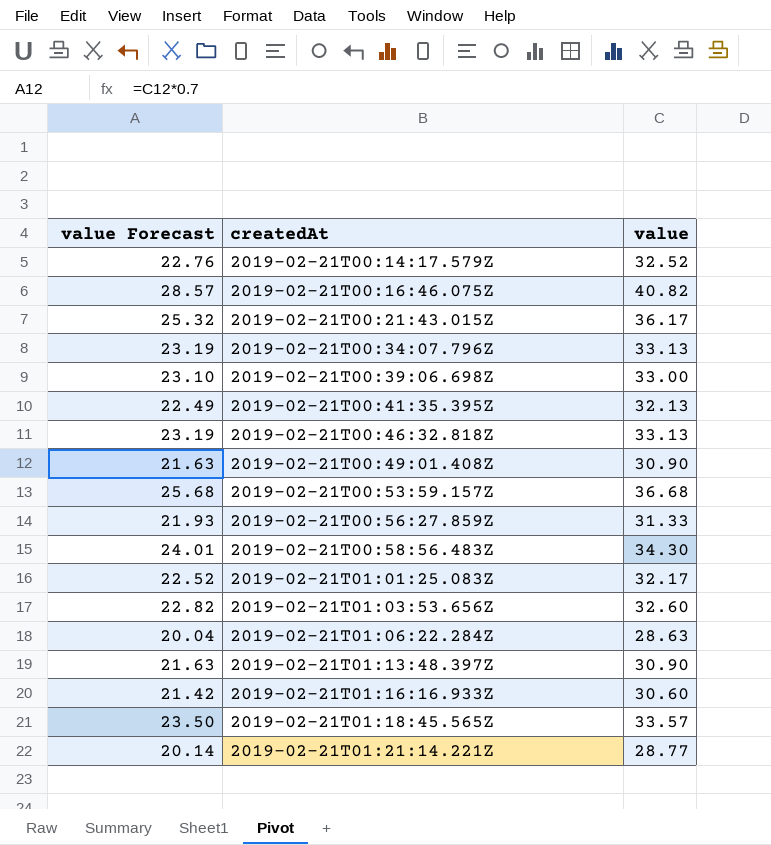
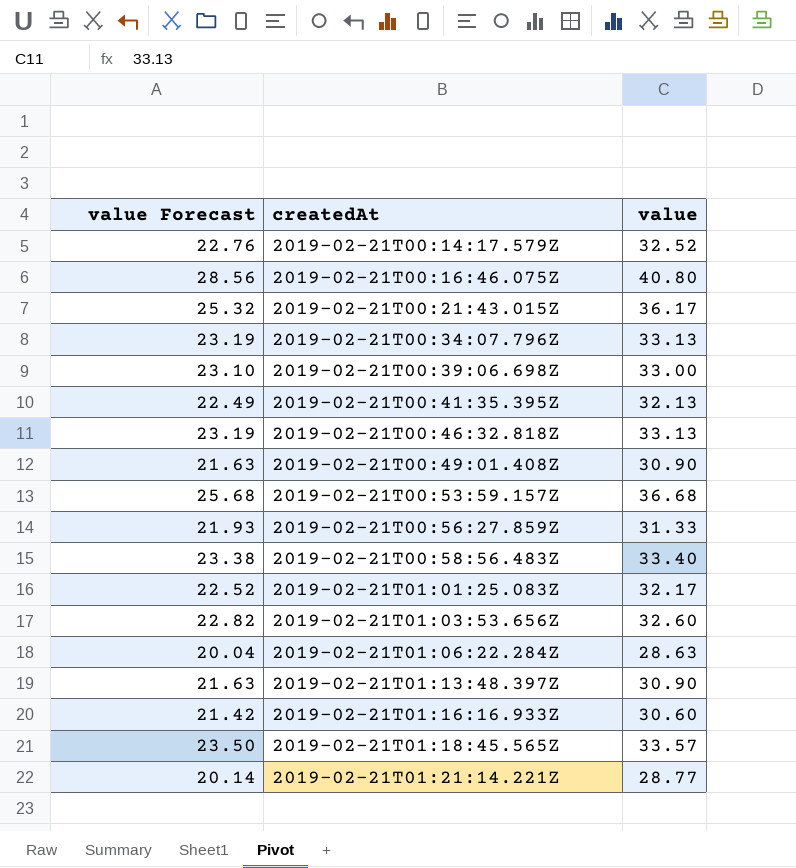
2019-02-21T00:16:46.075Z | value Forecast: 28.57 -> 28.56
2019-02-21T00:16:46.075Z | value: 40.82 -> 40.80
2019-02-21T00:58:56.483Z | value Forecast: 24.01 -> 23.38
2019-02-21T00:58:56.483Z | value: 34.30 -> 33.40

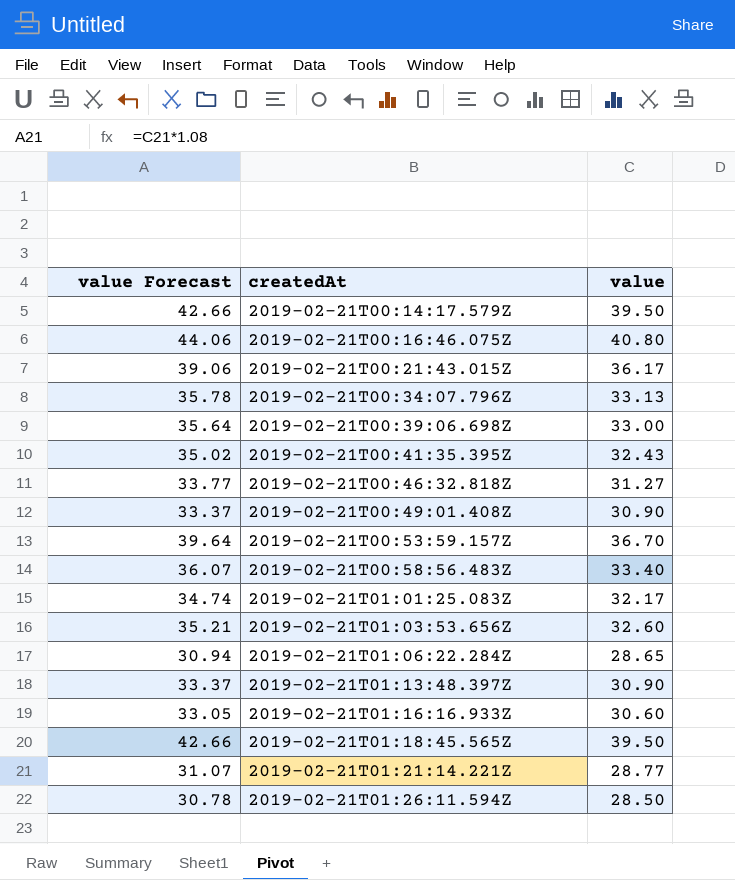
column value Forecast | formula: [value] * 0.7 -> [value] * 1.08
row 2019-02-21T00:56:27.859Z: 21.93 | 31.33 -> none
2019-02-21T00:14:17.579Z | value: 32.52 -> 39.50
2019-02-21T00:41:35.395Z | value: 32.13 -> 32.43
2019-02-21T00:46:32.818Z | value: 33.13 -> 31.27
2019-02-21T00:53:59.157Z | value: 36.68 -> 36.70
2019-02-21T01:06:22.284Z | value: 28.63 -> 28.65
2019-02-21T01:18:45.565Z | value: 33.57 -> 39.50
row 2019-02-21T01:26:11.594Z: none -> 30.78 | 28.50

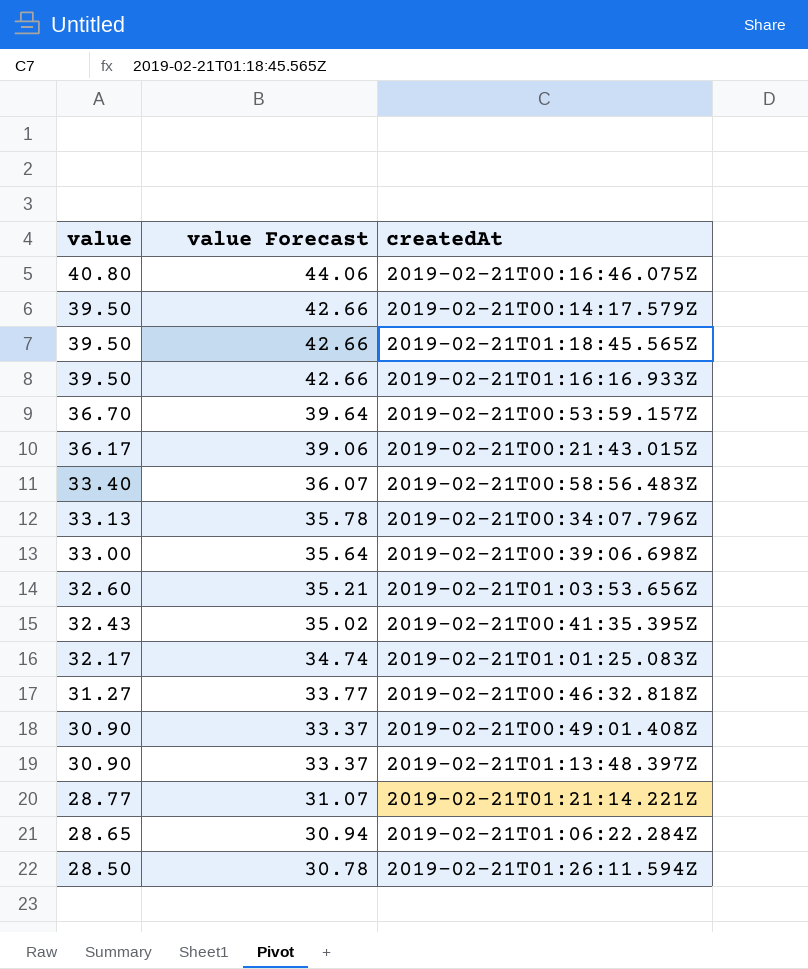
row order: createdAt ascending -> value descending
column value | position: 3 -> 1
2019-02-21T01:16:16.933Z | value: 30.60 -> 39.50
2019-02-21T01:16:16.933Z | value Forecast: 33.05 -> 42.66

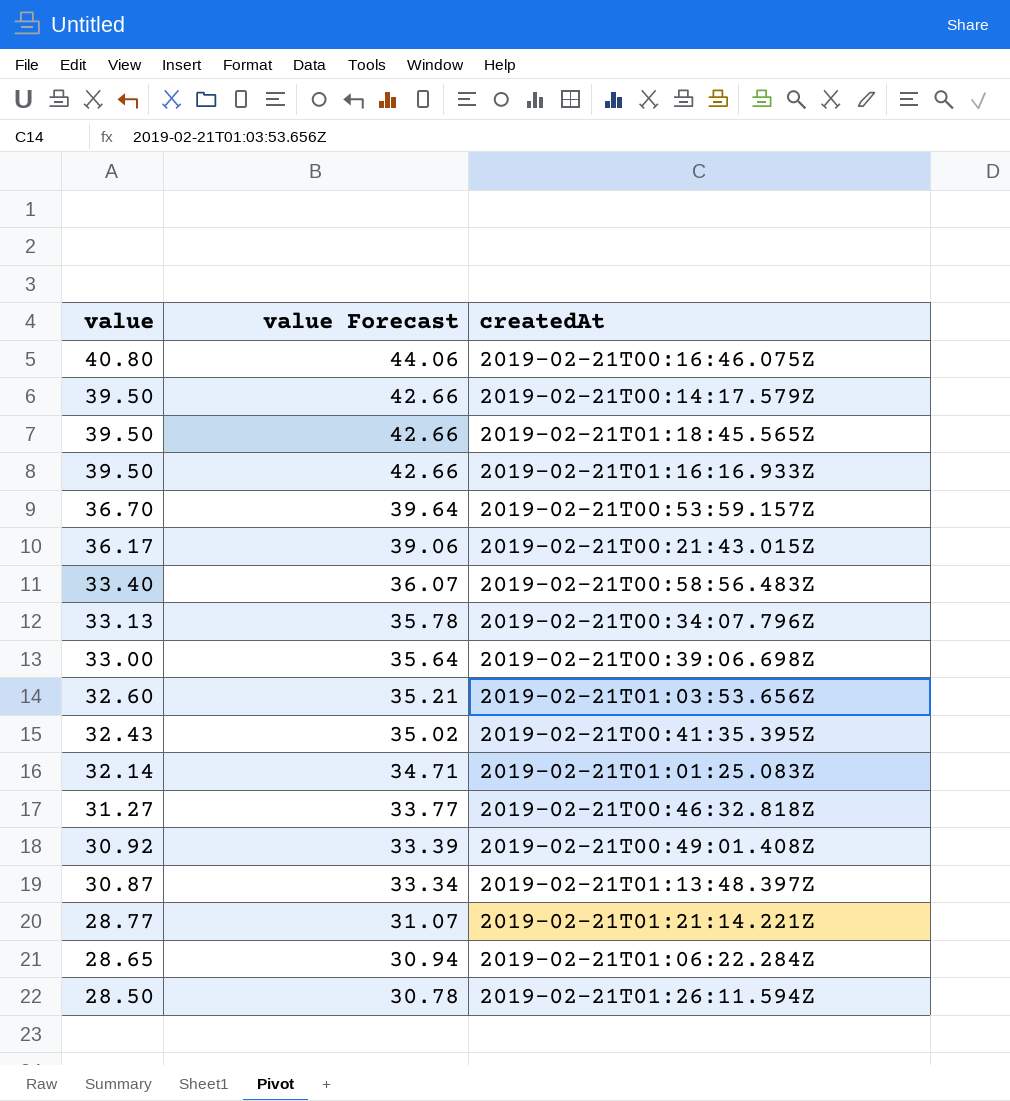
2019-02-21T01:01:25.083Z | value: 32.17 -> 32.14
2019-02-21T01:01:25.083Z | value Forecast: 34.74 -> 34.71
2019-02-21T00:49:01.408Z | value: 30.90 -> 30.92
2019-02-21T00:49:01.408Z | value Forecast: 33.37 -> 33.39
2019-02-21T01:13:48.397Z | value: 30.90 -> 30.87
2019-02-21T01:13:48.397Z | value Forecast: 33.37 -> 33.34

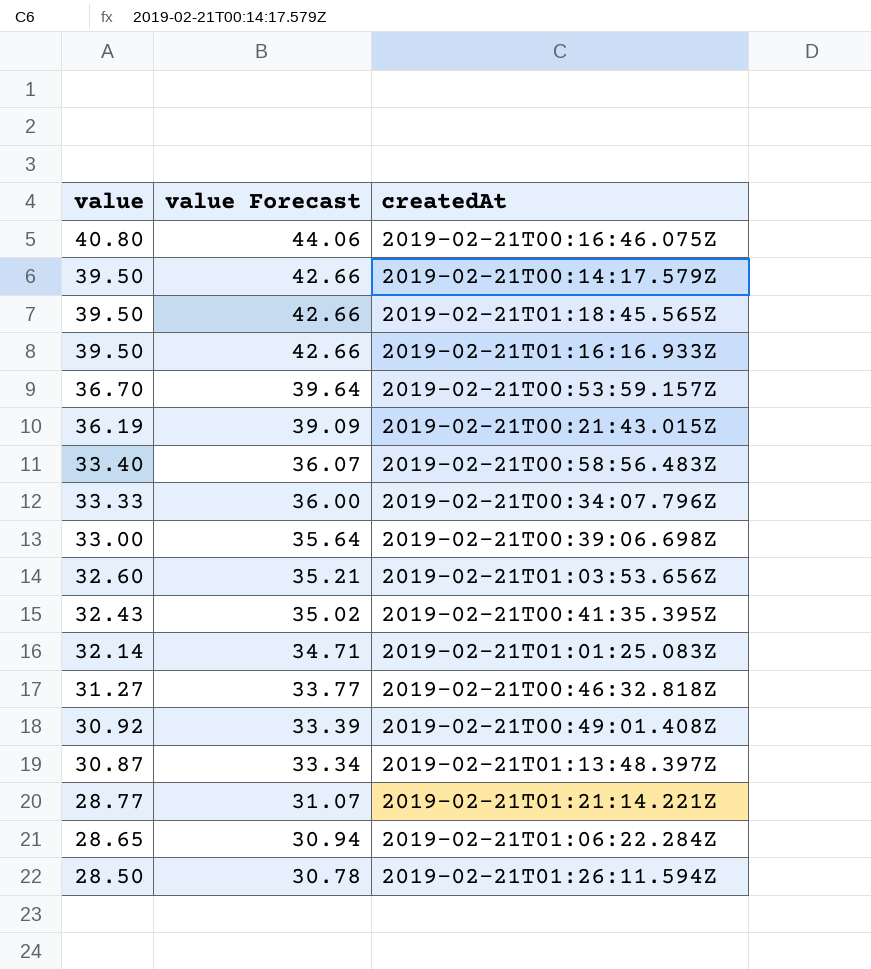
2019-02-21T00:21:43.015Z | value: 36.17 -> 36.19
2019-02-21T00:21:43.015Z | value Forecast: 39.06 -> 39.09
2019-02-21T00:34:07.796Z | value: 33.13 -> 33.33
2019-02-21T00:34:07.796Z | value Forecast: 35.78 -> 36.00

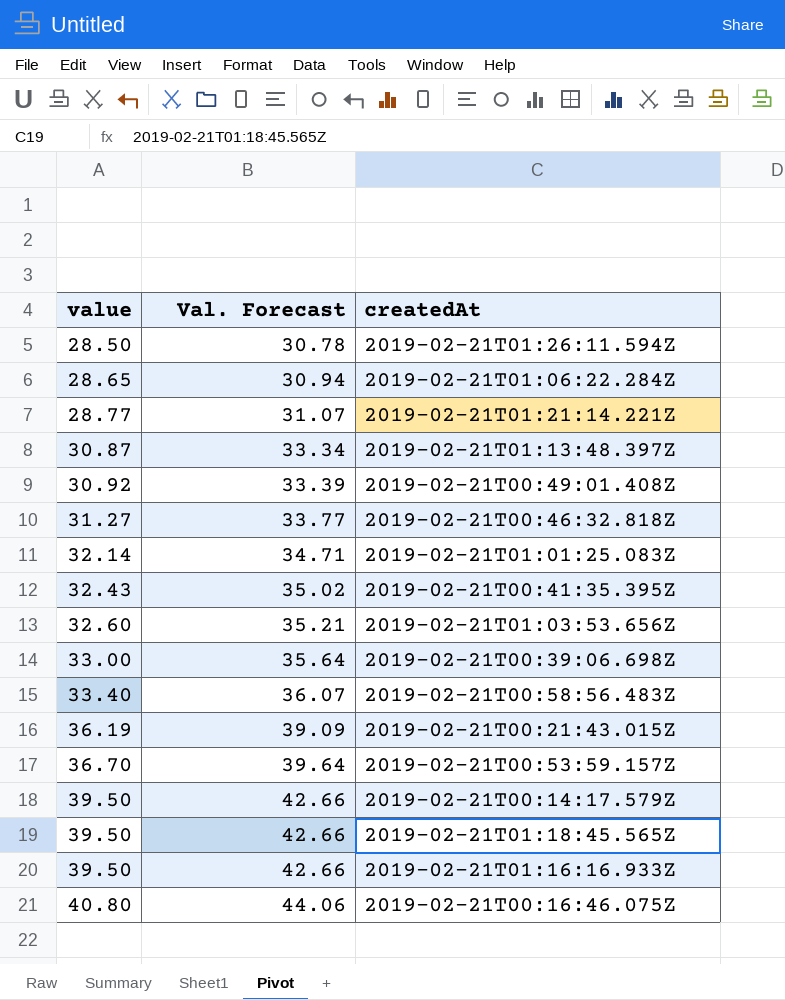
row order: value descending -> value ascending
column name: value Forecast -> Val. Forecast
row 2019-02-21T00:34:07.796Z: 33.33 | 36.00 -> none

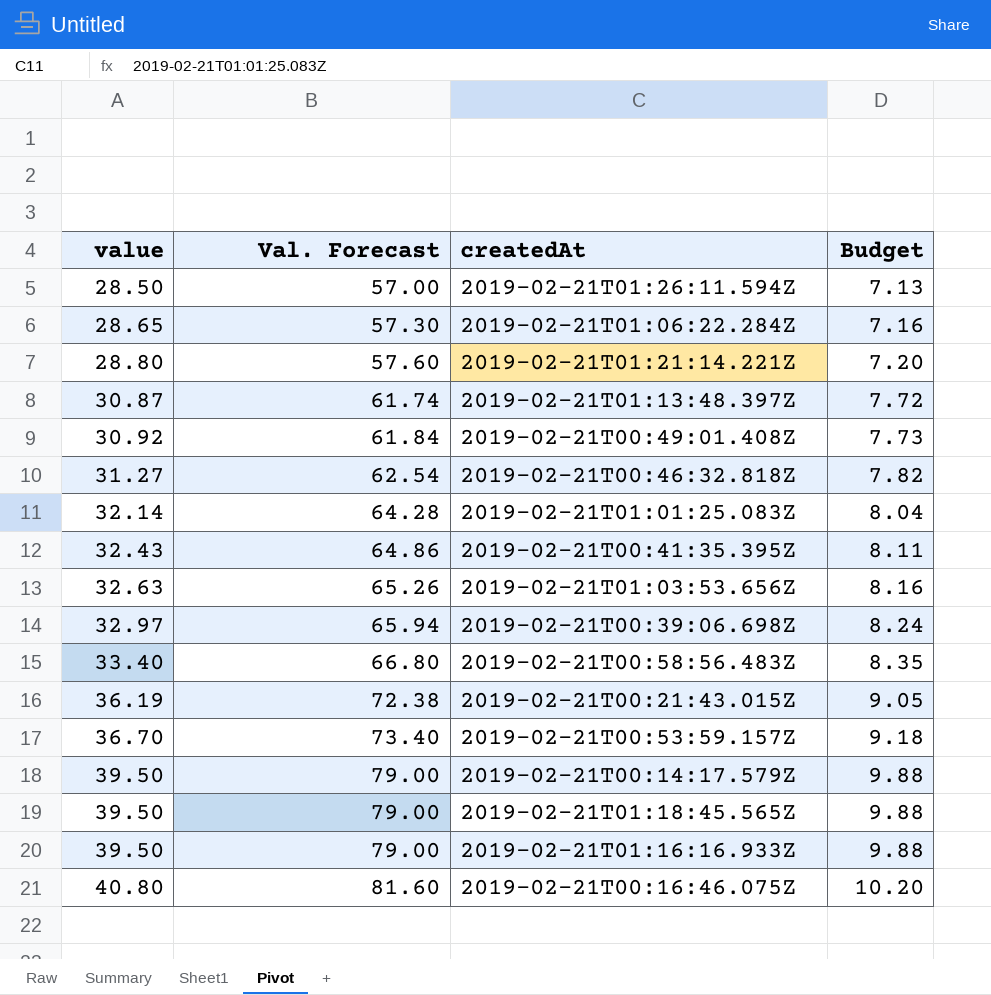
column Val. Forecast | formula: [value] * 1.08 -> [value] * 2
column Budget | formula: none -> [value] * 0.25
2019-02-21T01:21:14.221Z | value: 28.77 -> 28.80
2019-02-21T01:03:53.656Z | value: 32.60 -> 32.63
2019-02-21T00:39:06.698Z | value: 33.00 -> 32.97

